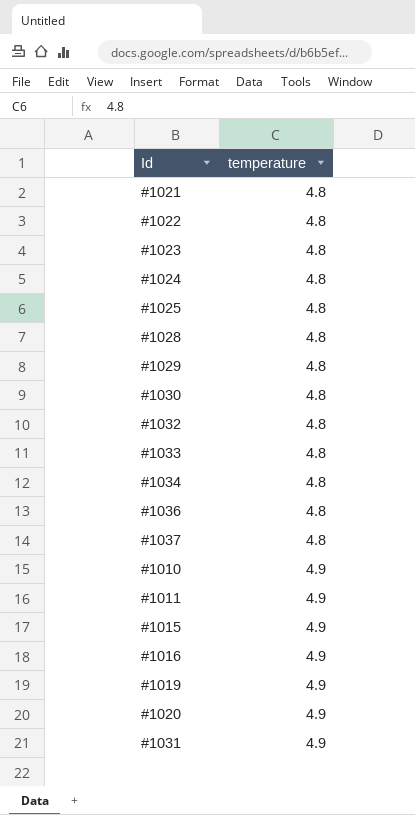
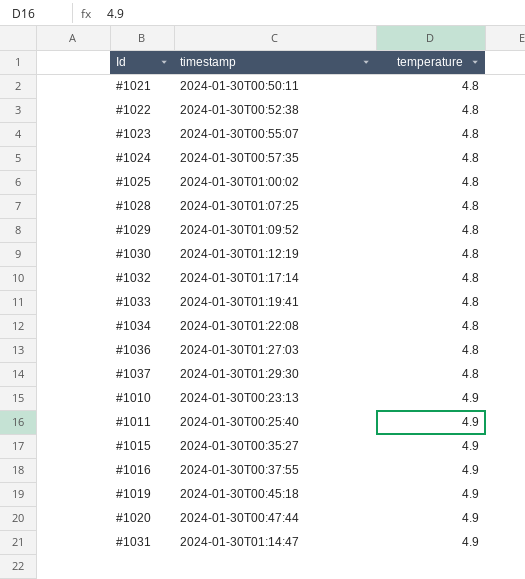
column timestamp | position: none -> 2

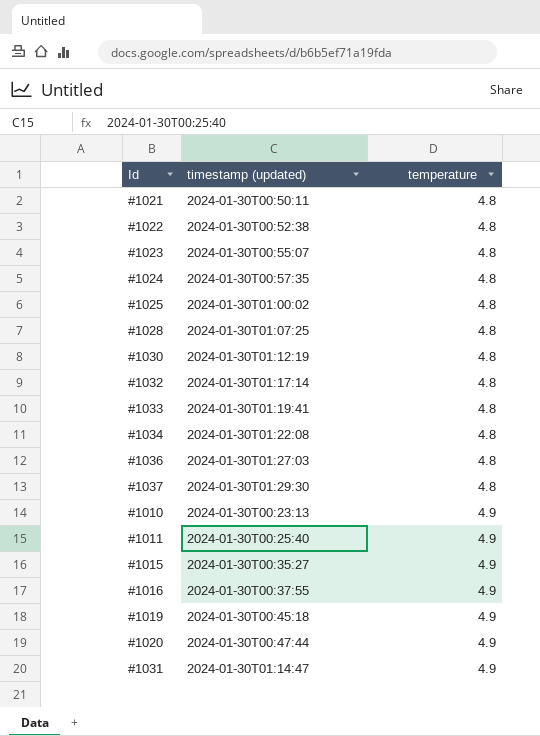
column name: timestamp -> timestamp (updated)
row #1029: 2024-01-30T01:09:52 | 4.8 -> none

